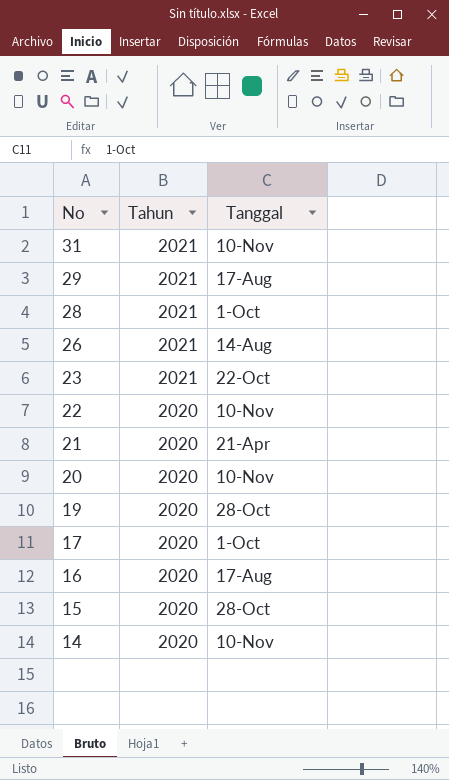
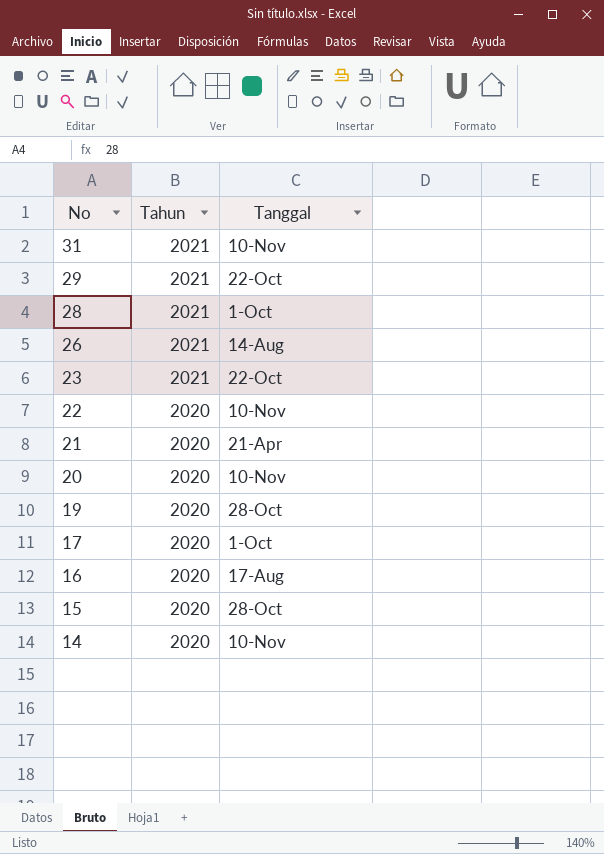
29 | Tanggal: 17-Aug -> 22-Oct

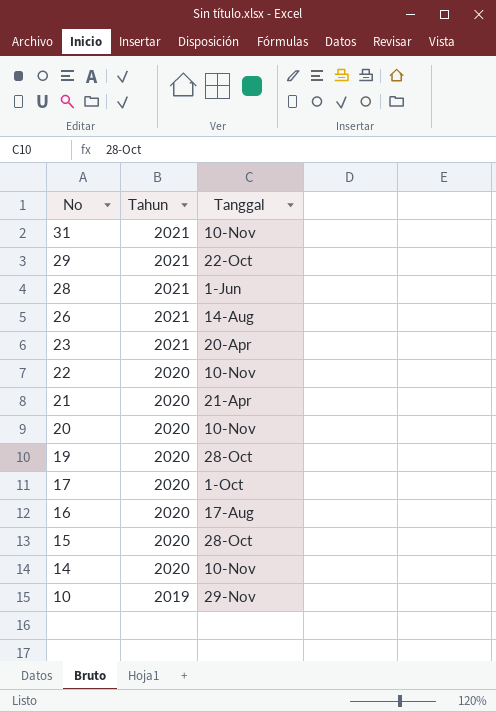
28 | Tanggal: 1-Oct -> 1-Jun
23 | Tanggal: 22-Oct -> 20-Apr
row 10: none -> 2019 | 29-Nov

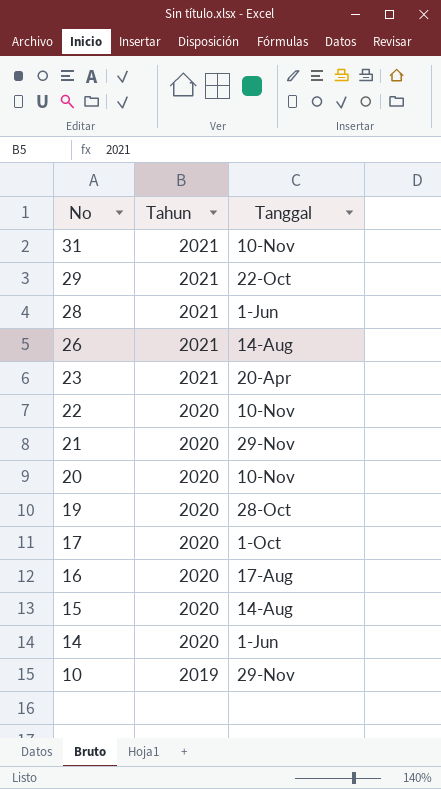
21 | Tanggal: 21-Apr -> 29-Nov
15 | Tanggal: 28-Oct -> 14-Aug
14 | Tanggal: 10-Nov -> 1-Jun

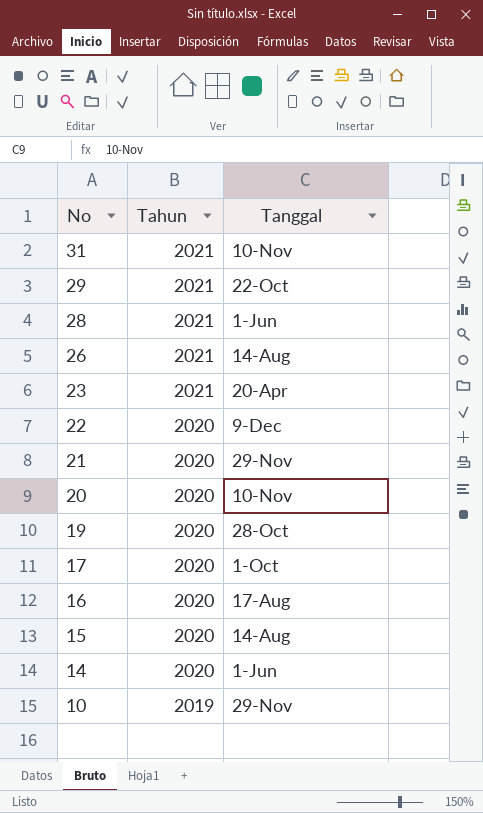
22 | Tanggal: 10-Nov -> 9-Dec

